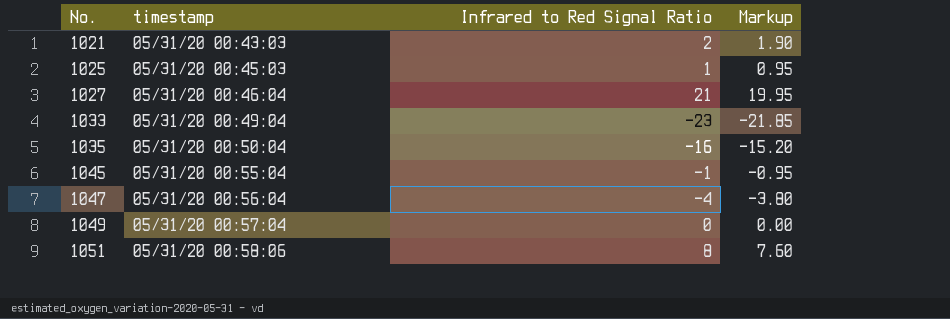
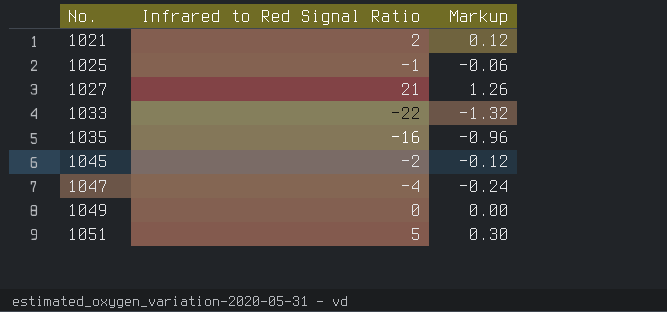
column timestamp | position: 2 -> none
column Markup | formula: [Infrared to Red Signal Ratio] * 0.95 -> [Infrared to Red Signal Ratio] * 0.06
1025 | Infrared to Red Signal Ratio: 1 -> -1
1033 | Infrared to Red Signal Ratio: -23 -> -22
1045 | Infrared to Red Signal Ratio: -1 -> -2
1051 | Infrared to Red Signal Ratio: 8 -> 5

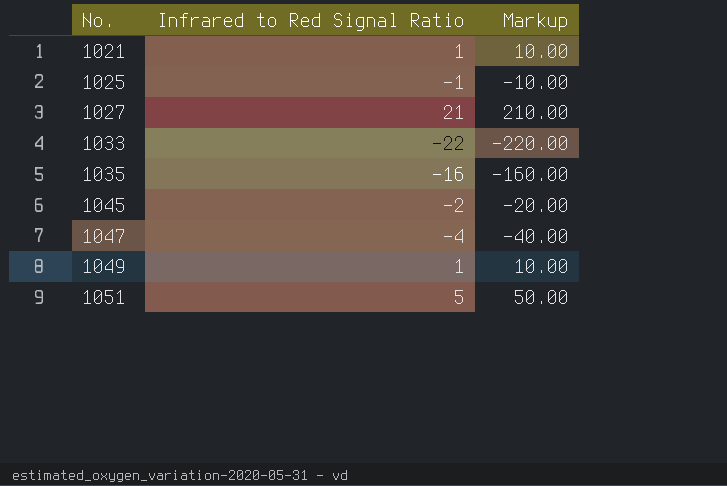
column Markup | formula: [Infrared to Red Signal Ratio] * 0.06 -> [Infrared to Red Signal Ratio] * 10
1021 | Infrared to Red Signal Ratio: 2 -> 1
1049 | Infrared to Red Signal Ratio: 0 -> 1

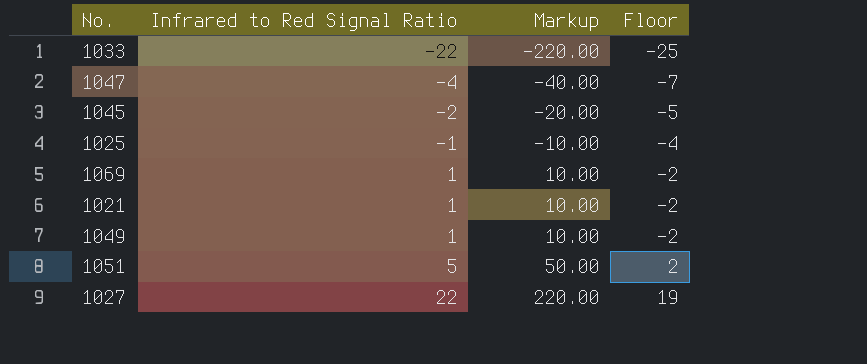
row order: No. ascending -> Infrared to Red Signal Ratio ascending
column Floor | formula: none -> [Infrared to Red Signal Ratio] - 3
row 1035: -16 | -160.00 -> none
row 1069: none -> 1 | 10.00 | -2
1027 | Infrared to Red Signal Ratio: 21 -> 22
1027 | Markup: 210.00 -> 220.00

